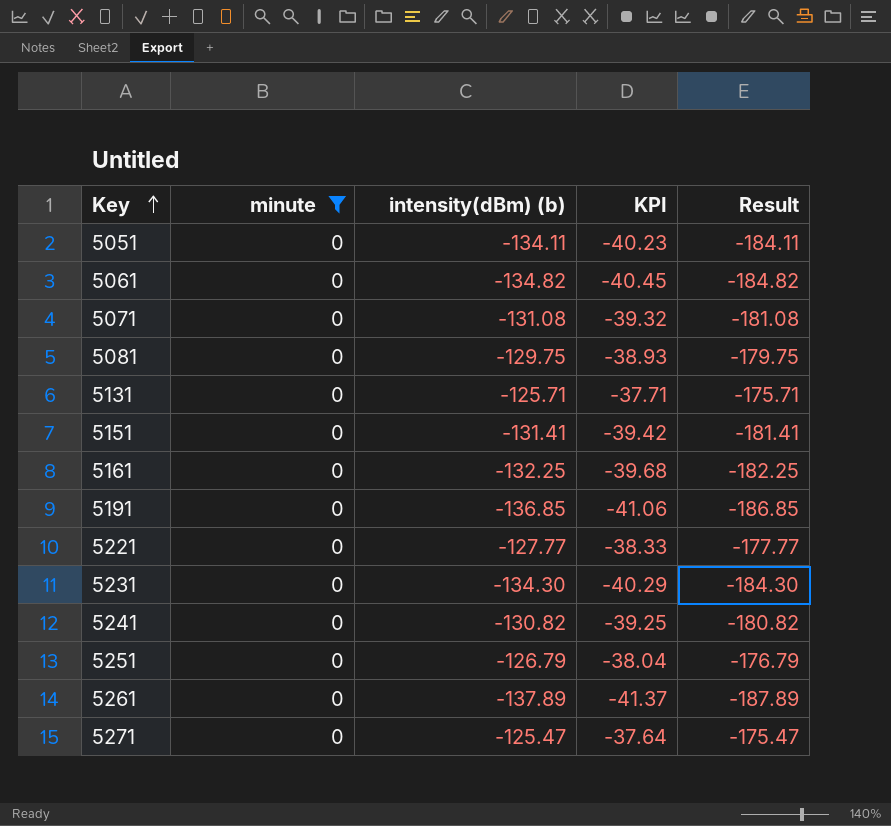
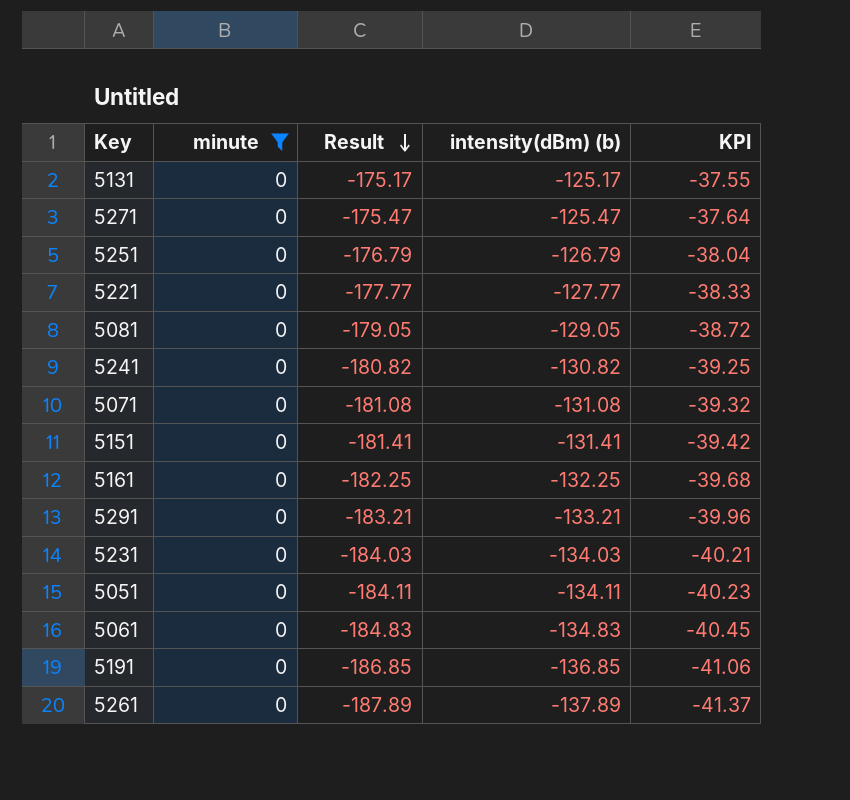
row order: Key ascending -> Result descending
column Result | position: 5 -> 3
5131 | Result: -175.71 -> -175.17
5131 | intensity(dBm) (b): -125.71 -> -125.17
5131 | KPI: -37.71 -> -37.55
5081 | Result: -179.75 -> -179.05
5081 | intensity(dBm) (b): -129.75 -> -129.05
5081 | KPI: -38.93 -> -38.72
row 5291: none -> 0 | -183.21 | -133.21 | -39.96
5231 | Result: -184.30 -> -184.03
5231 | intensity(dBm) (b): -134.30 -> -134.03
5231 | KPI: -40.29 -> -40.21
5061 | Result: -184.82 -> -184.83
5061 | intensity(dBm) (b): -134.82 -> -134.83

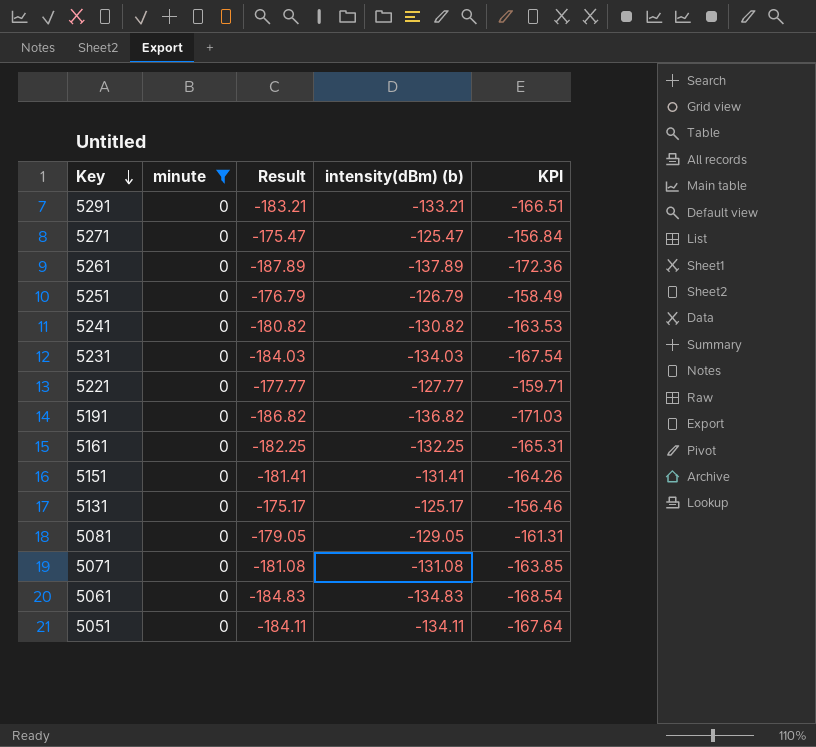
row order: Result descending -> Key descending
column KPI | formula: [intensity(dBm) (b)] * 0.3 -> [intensity(dBm) (b)] * 1.25
5191 | Result: -186.85 -> -186.82
5191 | intensity(dBm) (b): -136.85 -> -136.82

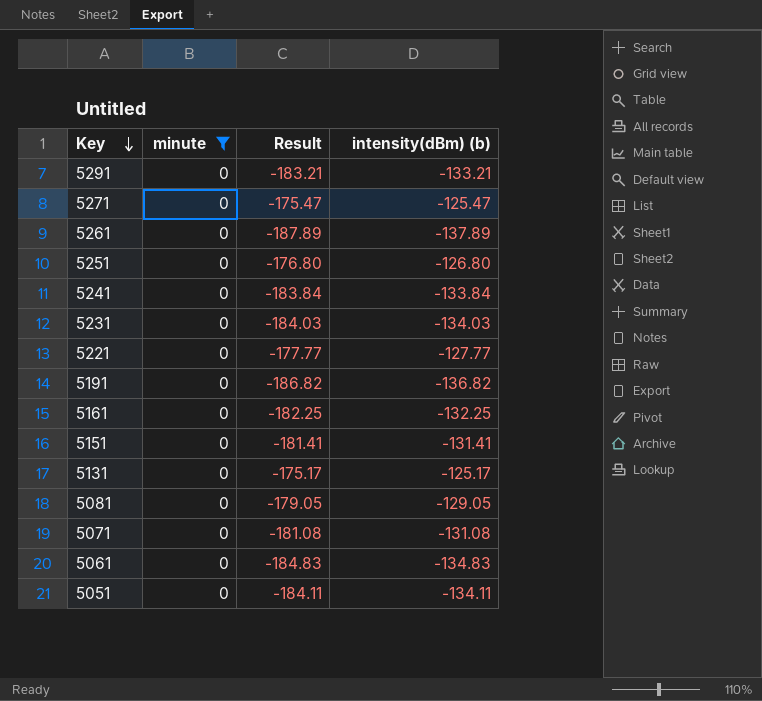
column KPI | formula: [intensity(dBm) (b)] * 1.25 -> none
5251 | Result: -176.79 -> -176.80
5251 | intensity(dBm) (b): -126.79 -> -126.80
5241 | Result: -180.82 -> -183.84
5241 | intensity(dBm) (b): -130.82 -> -133.84

